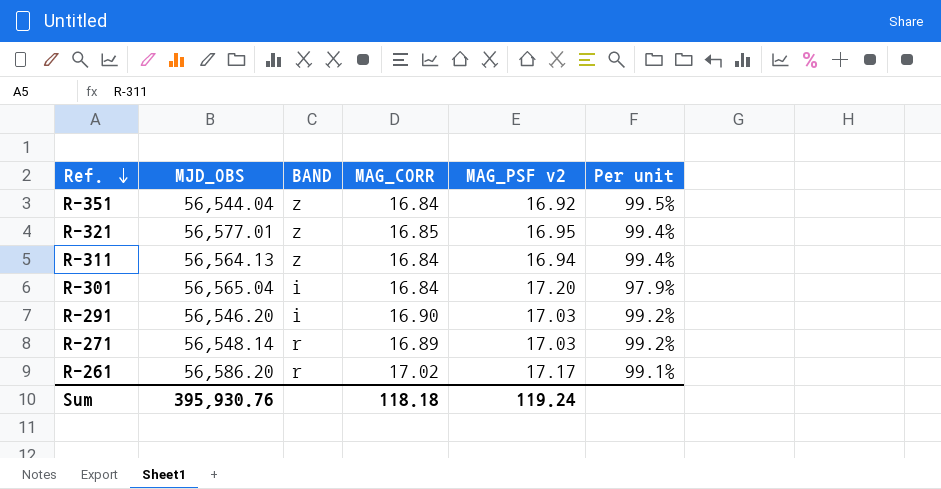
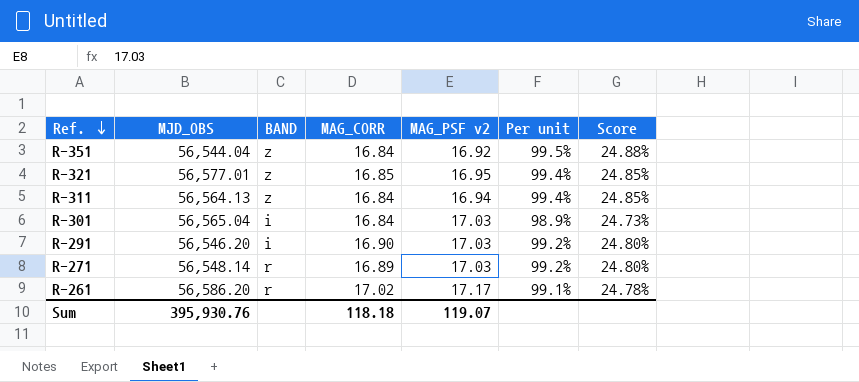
column Score | formula: none -> [Per unit] * 0.25
R-301 | MAG_PSF v2: 17.20 -> 17.03
R-301 | Per unit: 97.9% -> 98.9%
Sum | MAG_PSF v2: 119.24 -> 119.07

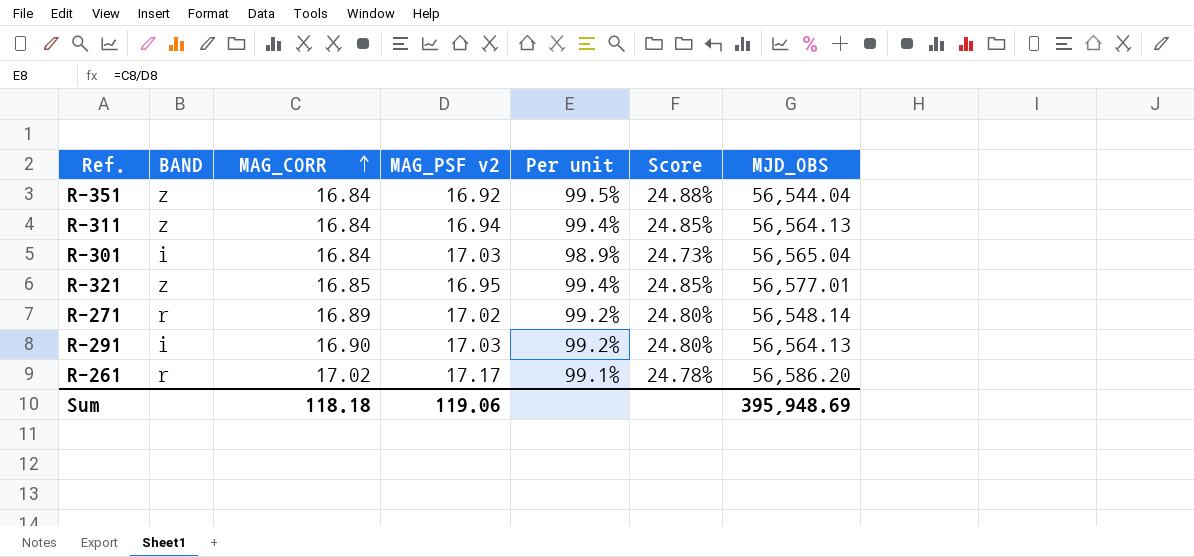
row order: Ref. descending -> MAG_CORR ascending
column MJD_OBS | position: 2 -> 7
R-271 | MAG_PSF v2: 17.03 -> 17.02
R-291 | MJD_OBS: 56,546.20 -> 56,564.13
Sum | MAG_PSF v2: 119.07 -> 119.06
Sum | MJD_OBS: 395,930.76 -> 395,948.69

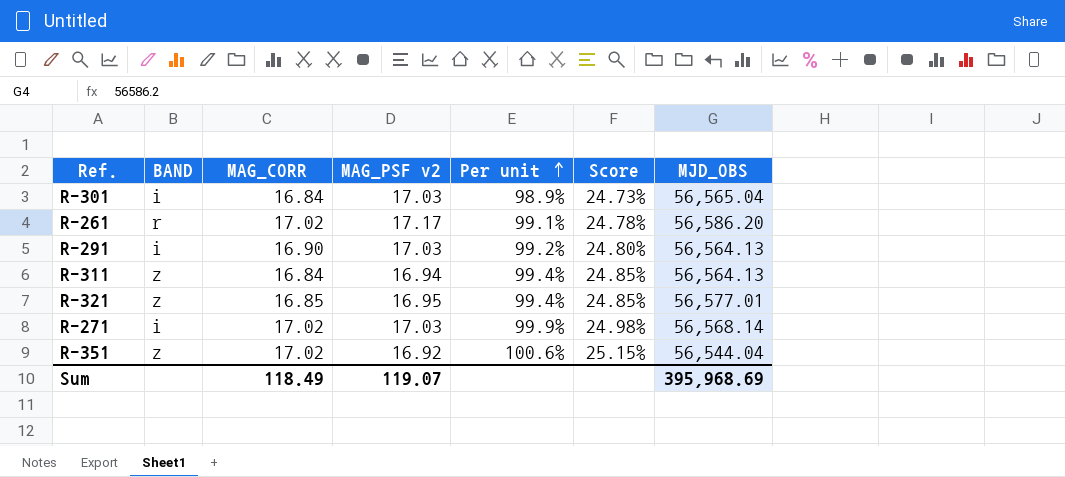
row order: MAG_CORR ascending -> Per unit ascending
R-271 | BAND: r -> i
R-271 | MAG_CORR: 16.89 -> 17.02
R-271 | MAG_PSF v2: 17.02 -> 17.03
R-271 | Per unit: 99.2% -> 99.9%
R-271 | Score: 24.80% -> 24.98%
R-271 | MJD_OBS: 56,548.14 -> 56,568.14
R-351 | MAG_CORR: 16.84 -> 17.02
R-351 | Per unit: 99.5% -> 100.6%
R-351 | Score: 24.88% -> 25.15%
Sum | MAG_CORR: 118.18 -> 118.49
Sum | MAG_PSF v2: 119.06 -> 119.07
Sum | MJD_OBS: 395,948.69 -> 395,968.69

